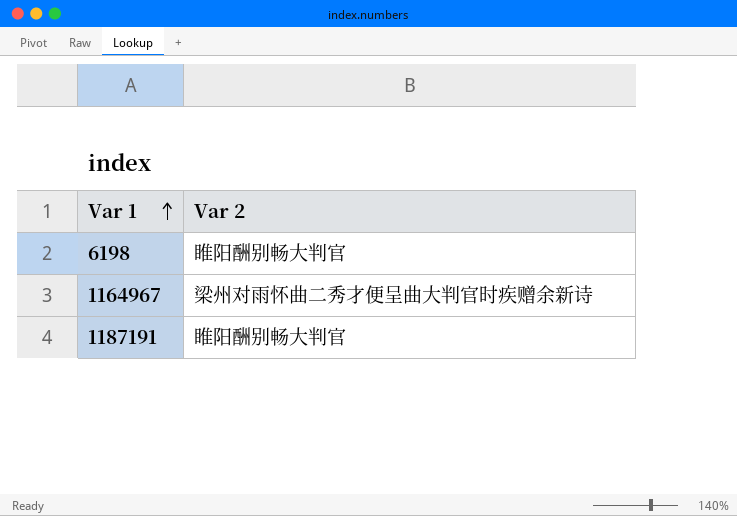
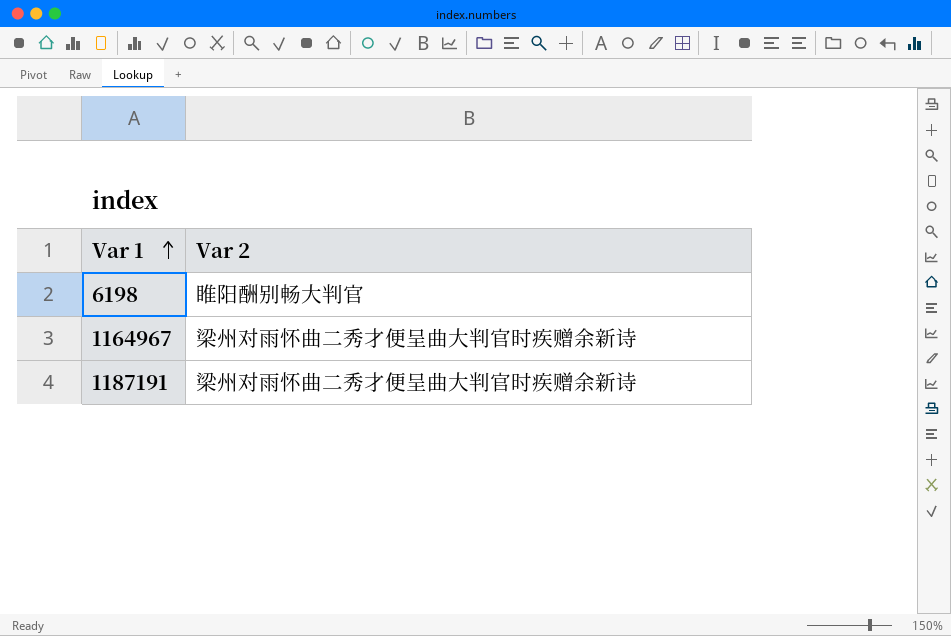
1187191 | Var 2: 睢阳酬别畅大判官 -> 梁州对雨怀曲二秀才便呈曲大判官时疾赠余新诗

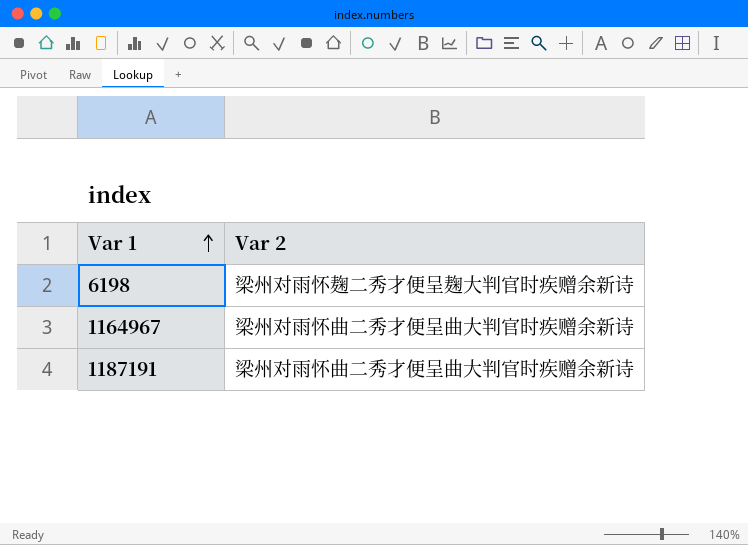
6198 | Var 2: 睢阳酬别畅大判官 -> 梁州对雨怀麹二秀才便呈麹大判官时疾赠余新诗

